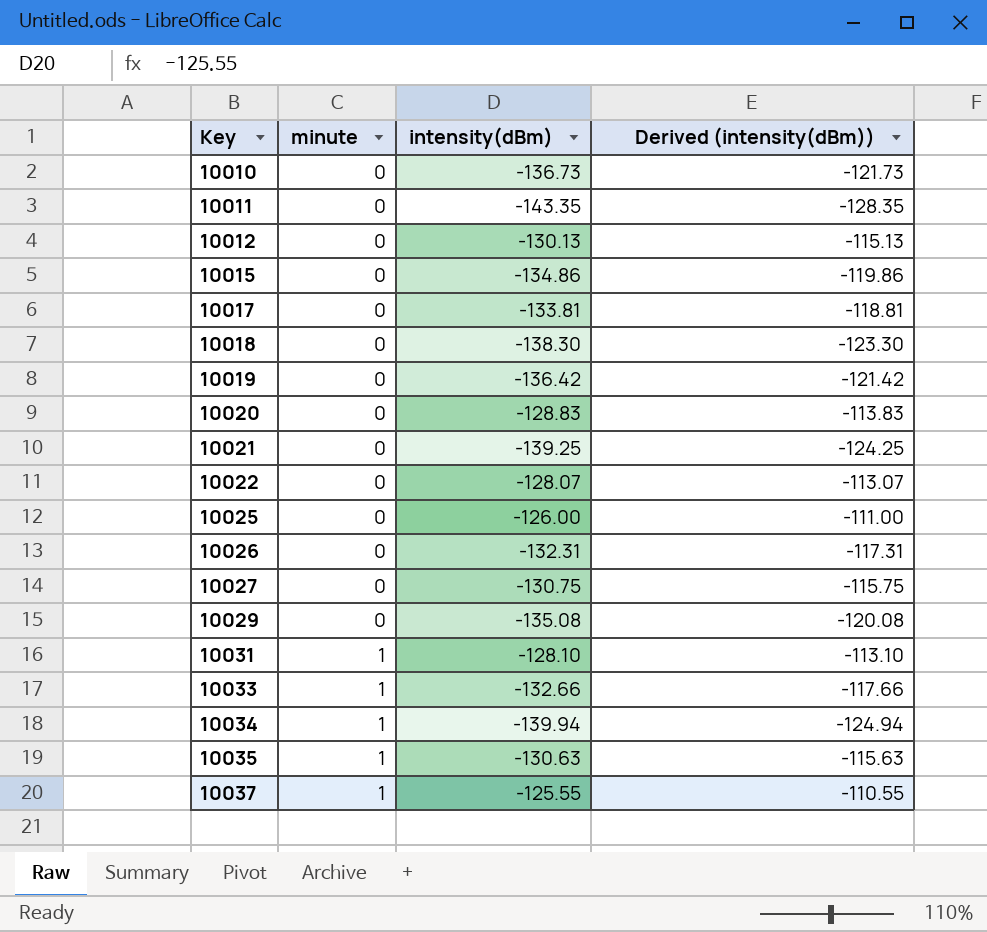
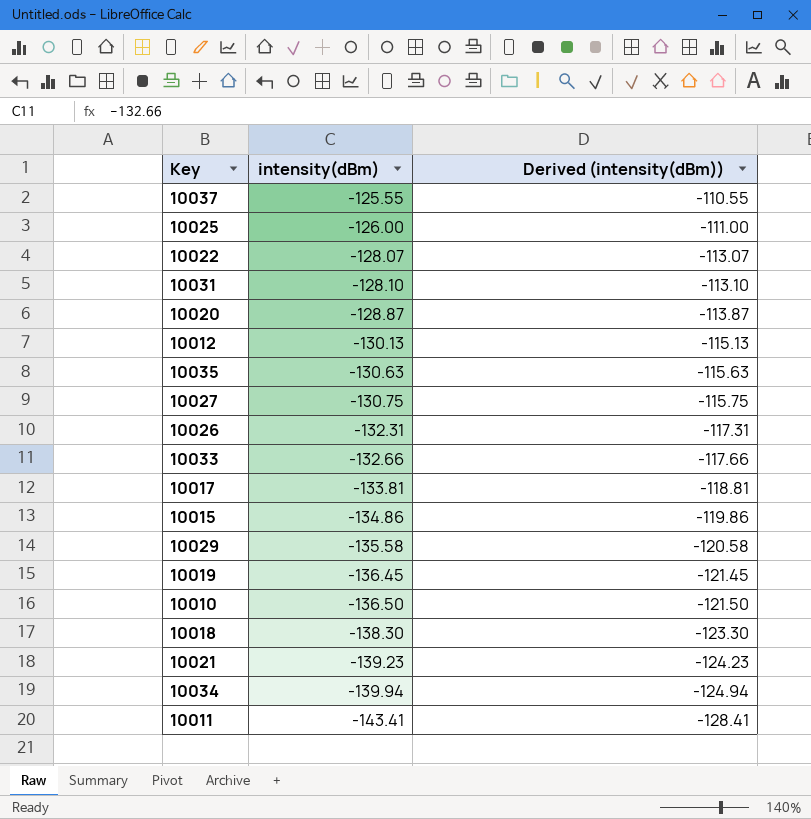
row order: Key ascending -> intensity(dBm) descending
column minute | position: 2 -> none
10020 | intensity(dBm): -128.83 -> -128.87
10020 | Derived (intensity(dBm)): -113.83 -> -113.87
10029 | intensity(dBm): -135.08 -> -135.58
10029 | Derived (intensity(dBm)): -120.08 -> -120.58
10019 | intensity(dBm): -136.42 -> -136.45
10019 | Derived (intensity(dBm)): -121.42 -> -121.45
10010 | intensity(dBm): -136.73 -> -136.50
10010 | Derived (intensity(dBm)): -121.73 -> -121.50
10021 | intensity(dBm): -139.25 -> -139.23
10021 | Derived (intensity(dBm)): -124.25 -> -124.23
10011 | intensity(dBm): -143.35 -> -143.41
10011 | Derived (intensity(dBm)): -128.35 -> -128.41

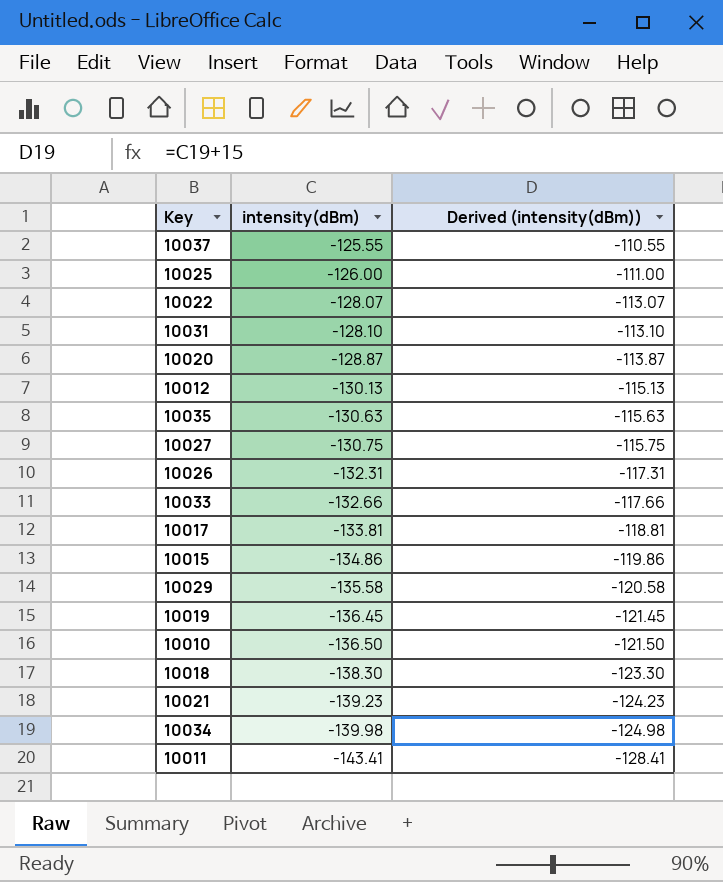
10034 | intensity(dBm): -139.94 -> -139.98
10034 | Derived (intensity(dBm)): -124.94 -> -124.98

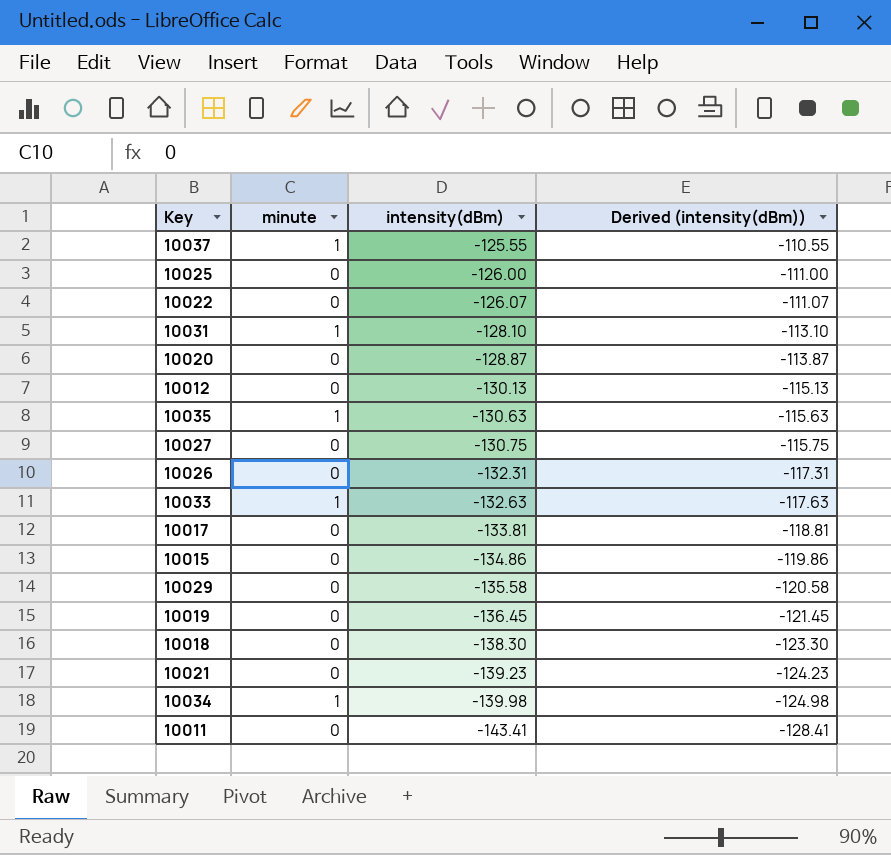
column minute | position: none -> 2
row 10010: -136.50 | -121.50 -> none
10022 | intensity(dBm): -128.07 -> -126.07
10022 | Derived (intensity(dBm)): -113.07 -> -111.07
10033 | intensity(dBm): -132.66 -> -132.63
10033 | Derived (intensity(dBm)): -117.66 -> -117.63

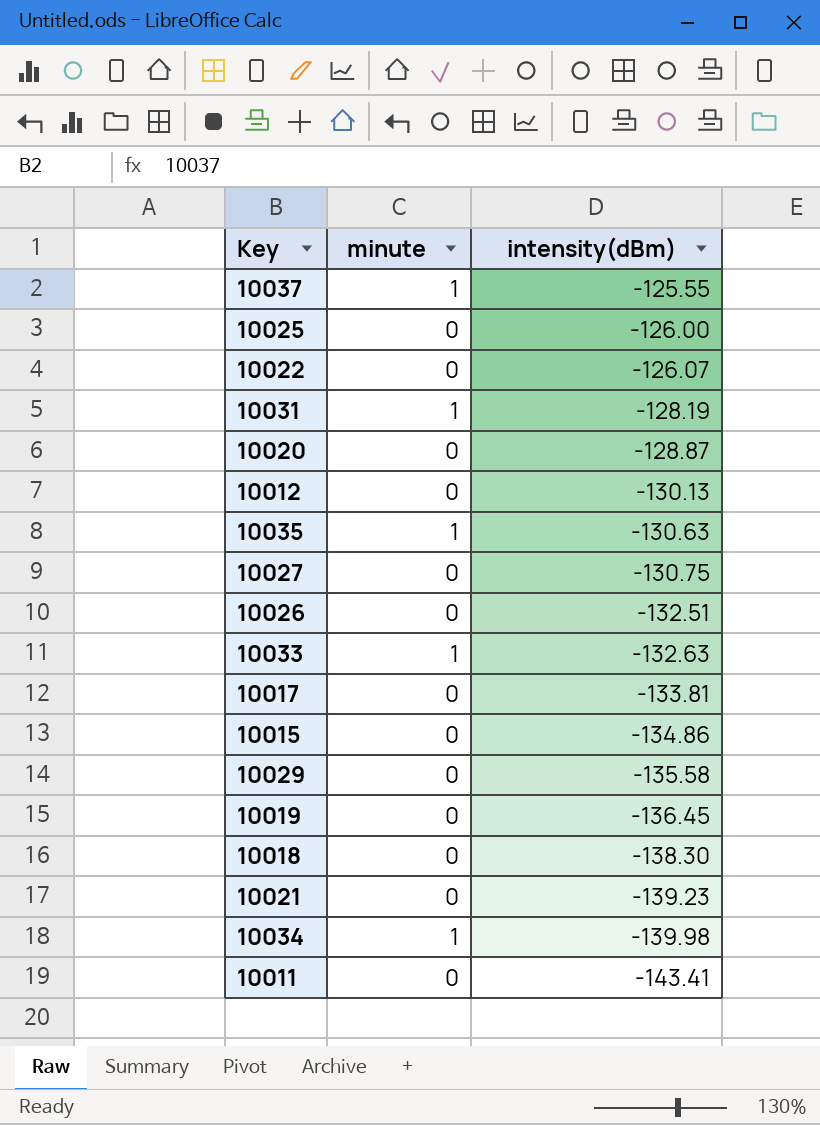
column Derived (intensity(dBm)) | formula: [intensity(dBm)] + 15 -> none
10031 | intensity(dBm): -128.10 -> -128.19
10026 | intensity(dBm): -132.31 -> -132.51

